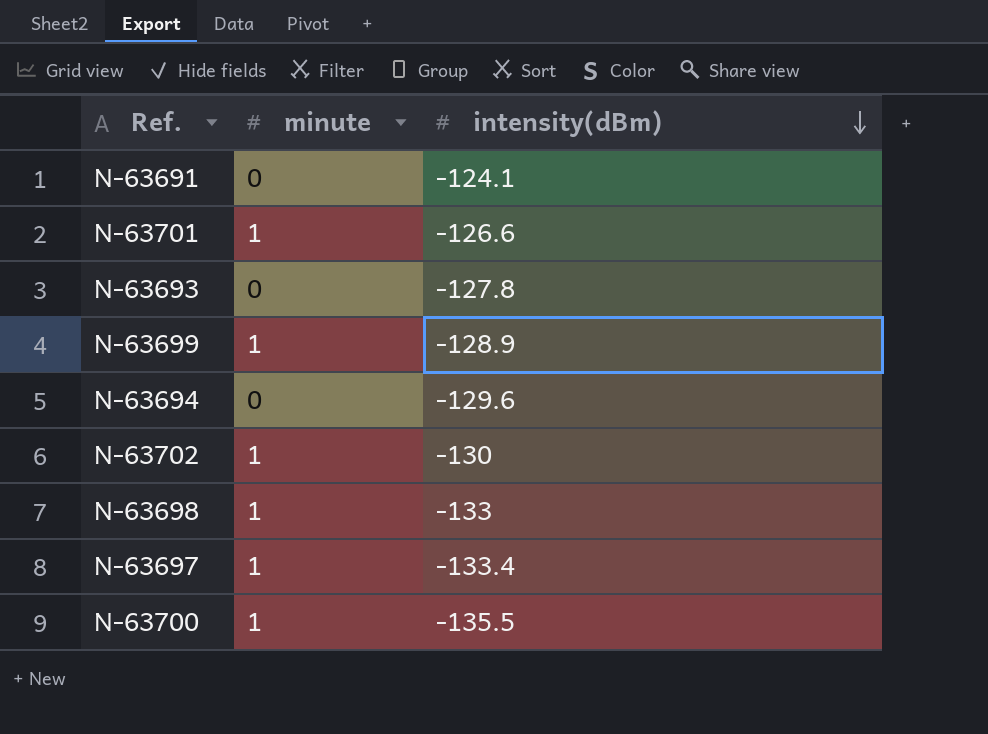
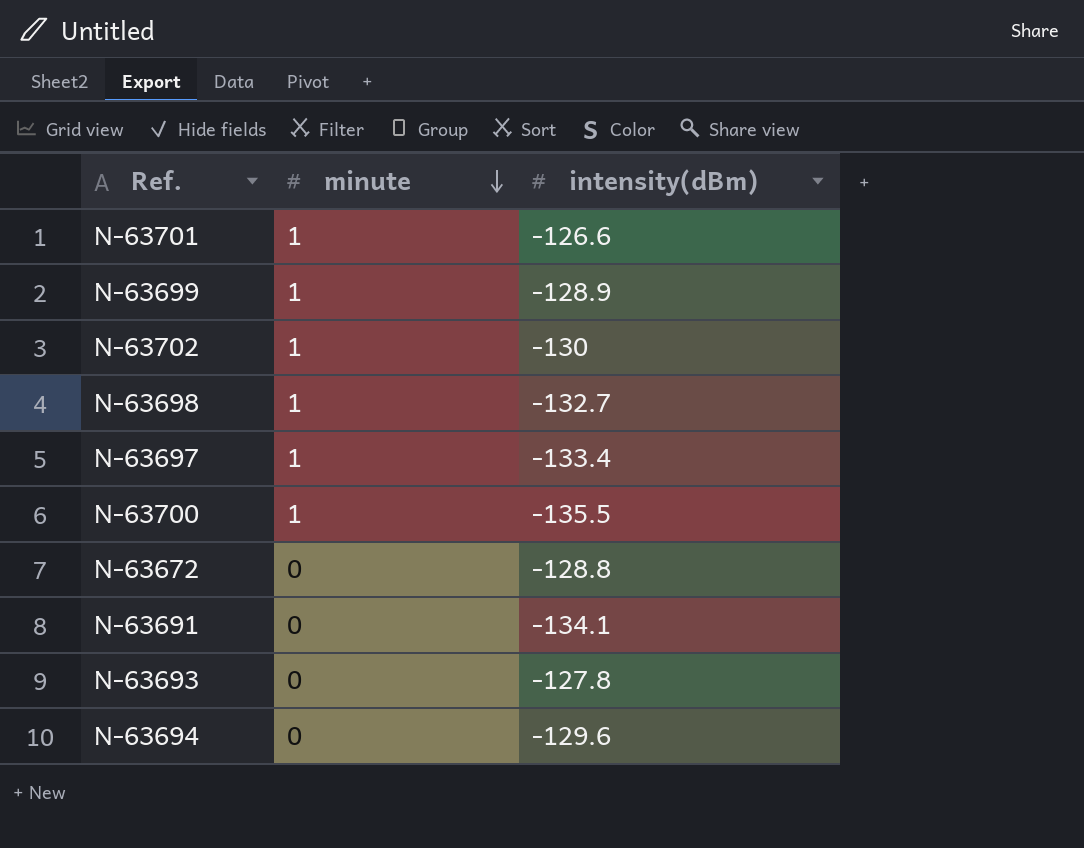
row order: intensity(dBm) descending -> minute descending
N-63698 | intensity(dBm): -133 -> -132.7
row N-63672: none -> 0 | -128.8
N-63691 | intensity(dBm): -124.1 -> -134.1

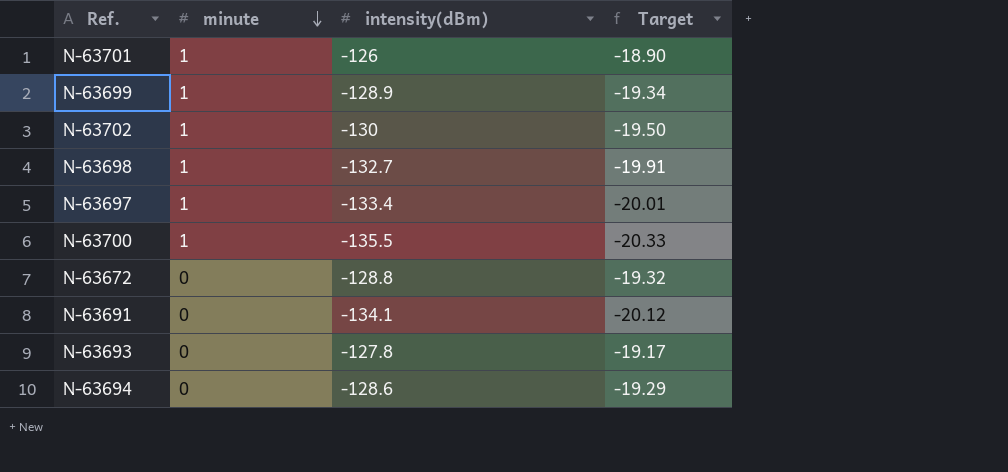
column Target | formula: none -> [intensity(dBm)] * 0.15
N-63701 | intensity(dBm): -126.6 -> -126
N-63694 | intensity(dBm): -129.6 -> -128.6

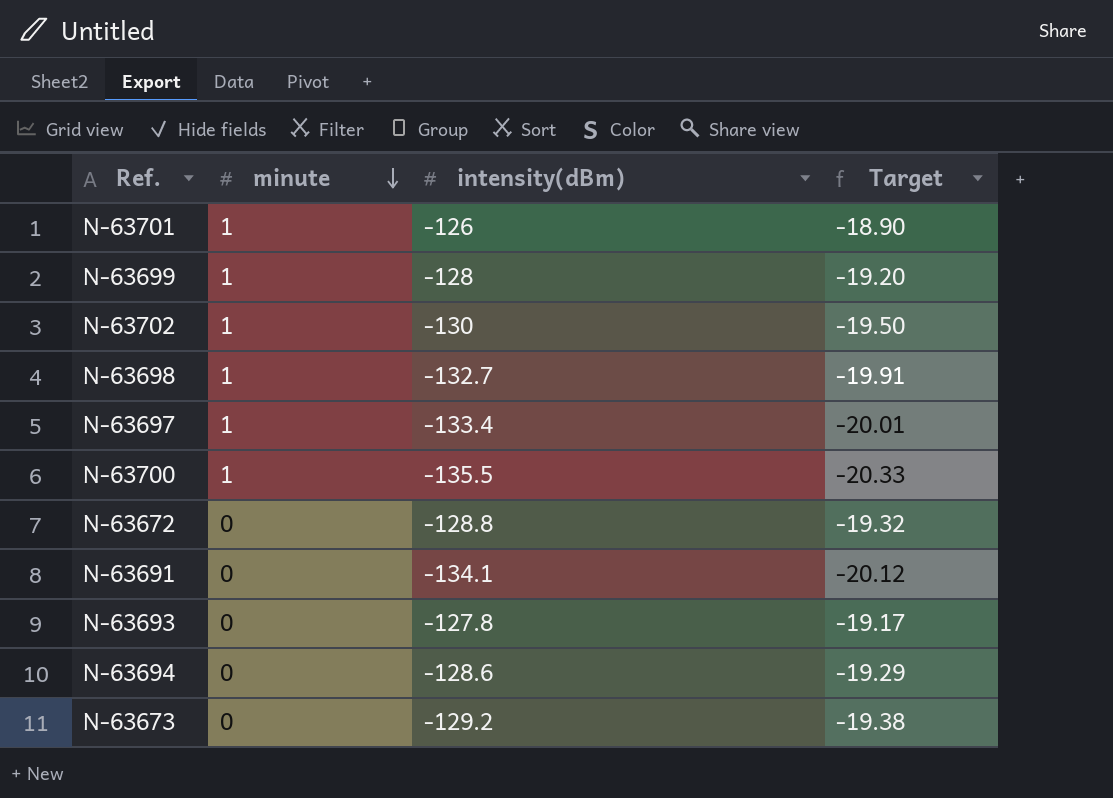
N-63699 | intensity(dBm): -128.9 -> -128
N-63699 | Target: -19.34 -> -19.20
row N-63673: none -> 0 | -129.2 | -19.38

